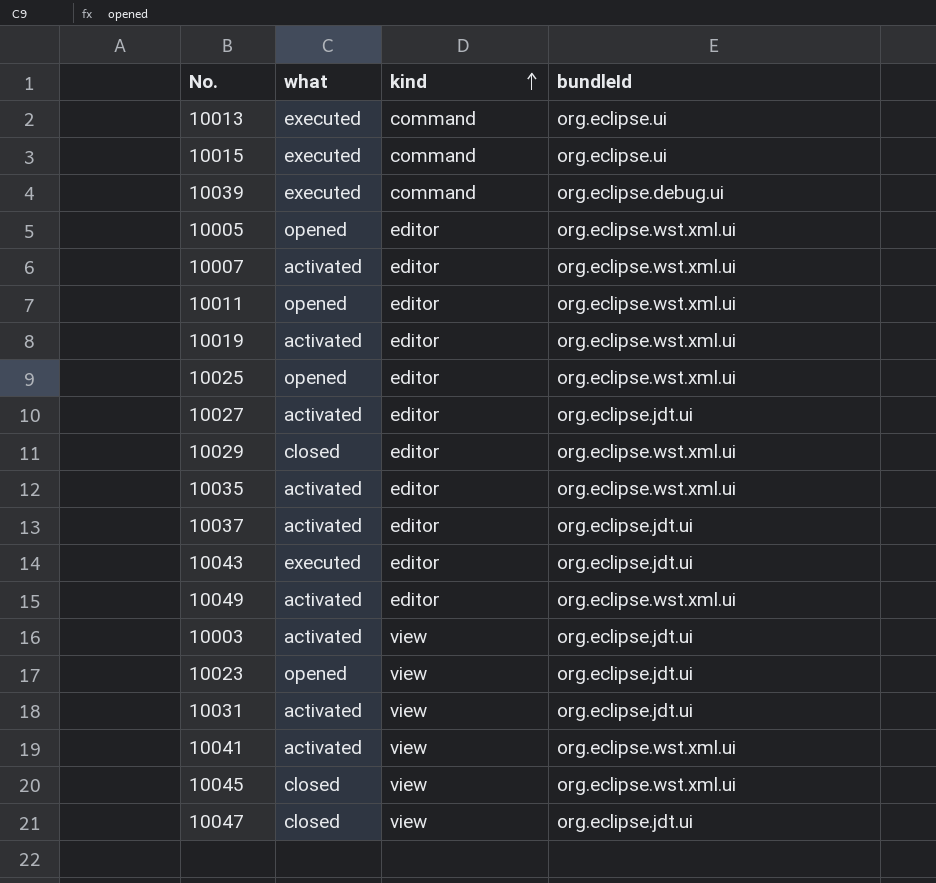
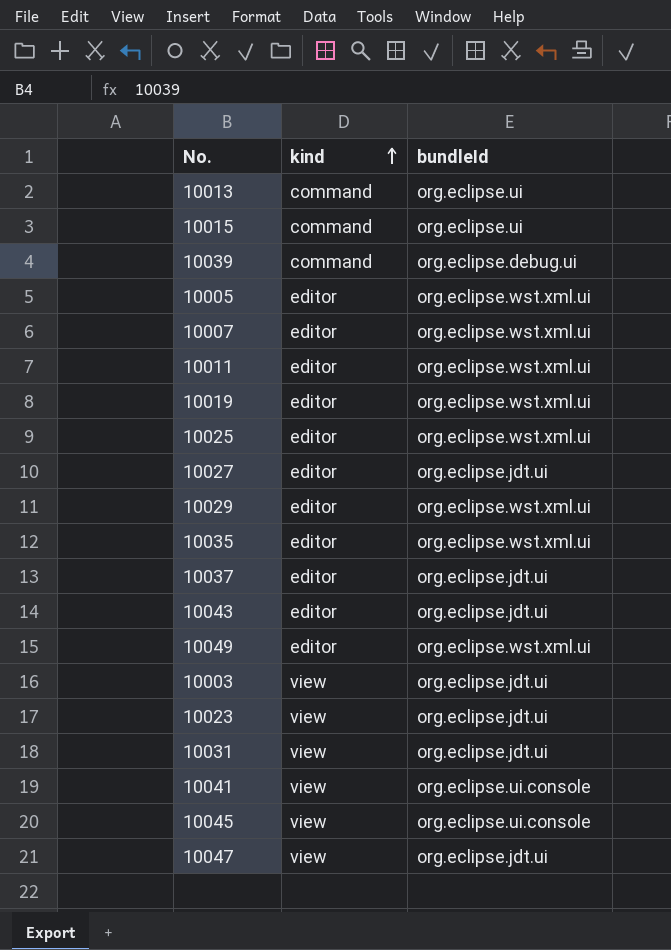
column what | position: 2 -> none
10041 | bundleId: org.eclipse.wst.xml.ui -> org.eclipse.ui.console
10045 | bundleId: org.eclipse.wst.xml.ui -> org.eclipse.ui.console

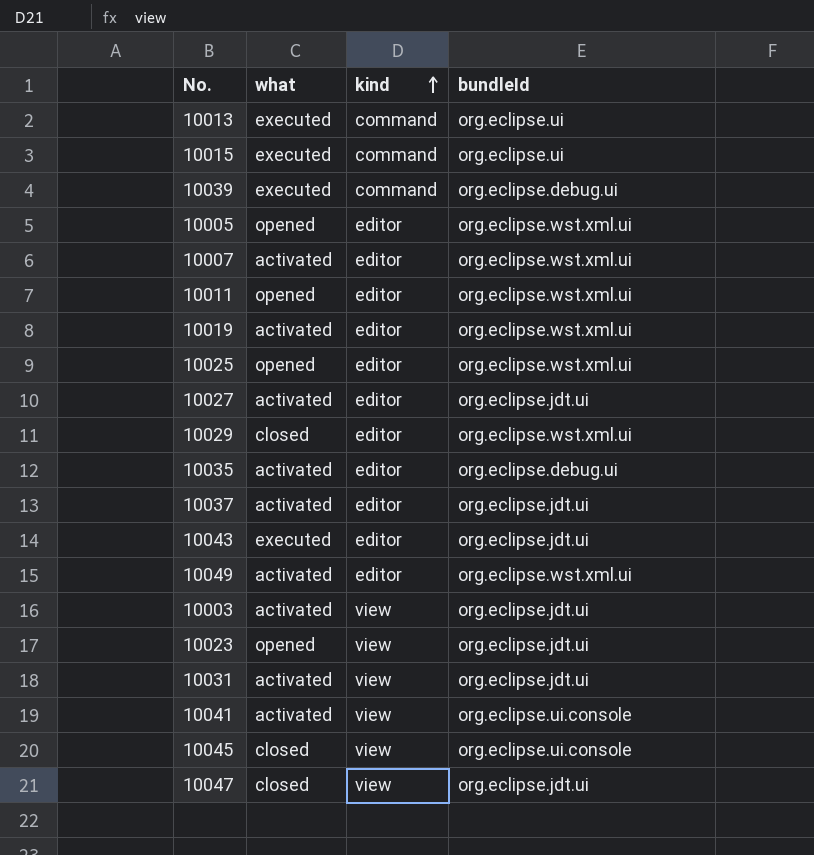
column what | position: none -> 2
10035 | bundleId: org.eclipse.wst.xml.ui -> org.eclipse.debug.ui

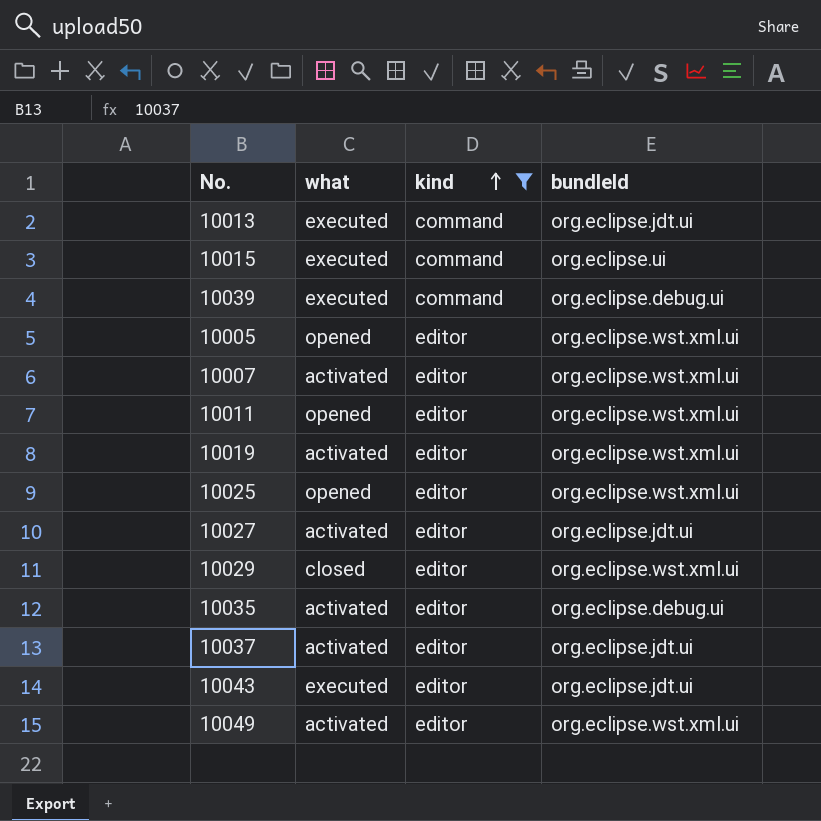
filter: none -> kind != view
10013 | bundleId: org.eclipse.ui -> org.eclipse.jdt.ui

